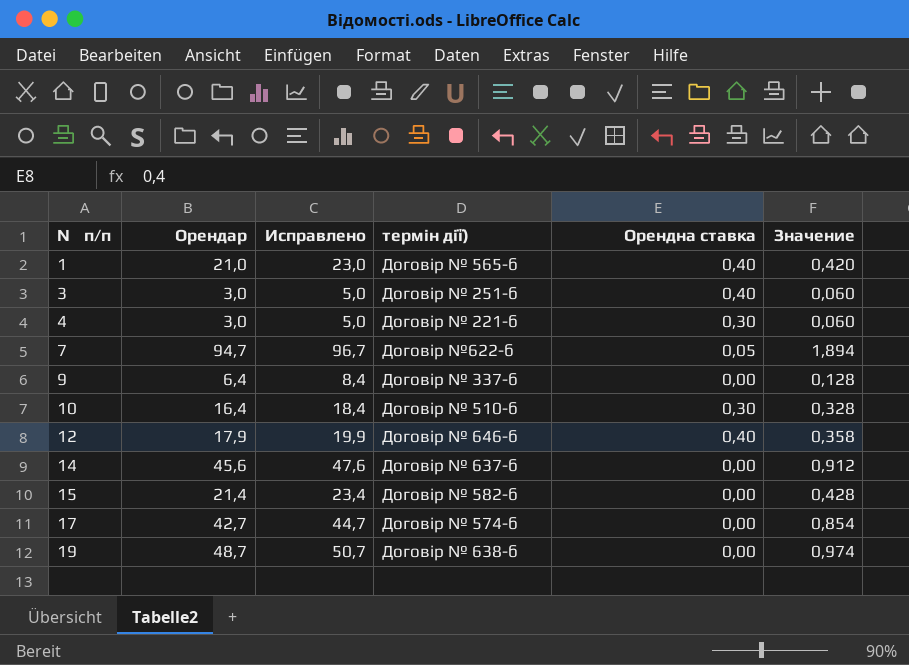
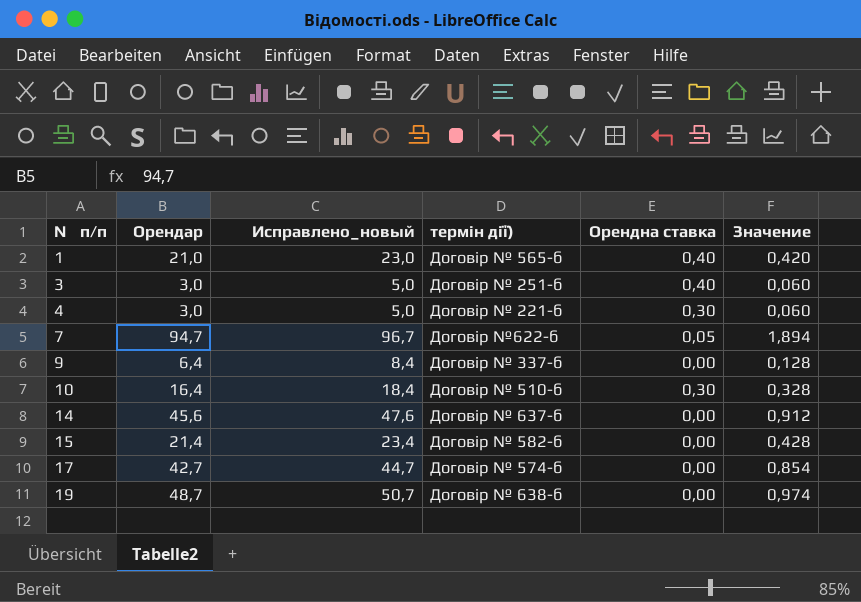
column name: Исправлено -> Исправлено_новый
row 12: 17,9 | 19,9 | Договір № 646-б | 0,40 | 0,358 -> none

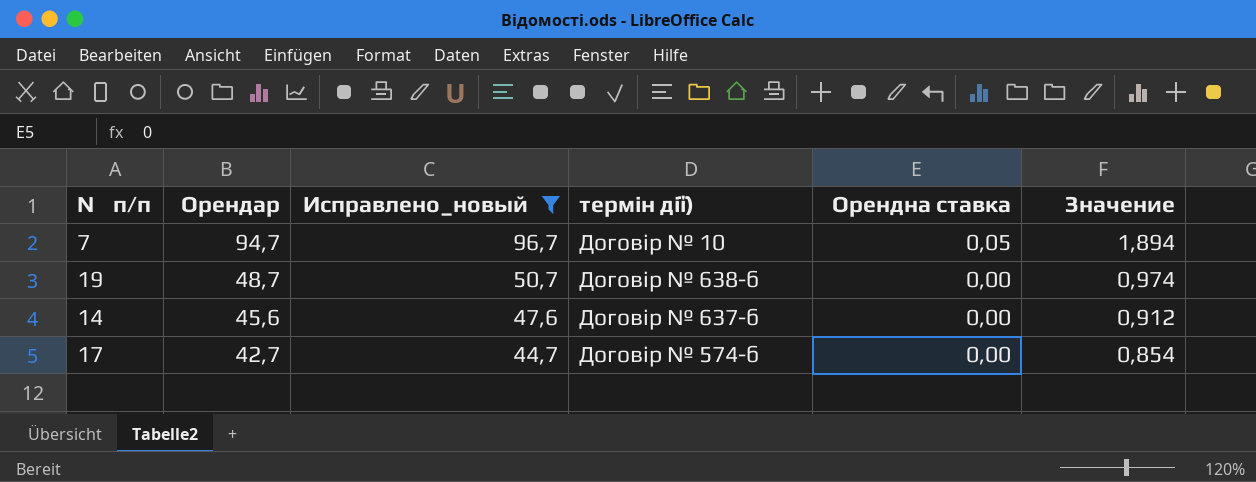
filter: none -> Исправлено_новый >= 44,7
row order: № п/п ascending -> Орендар descending
7 | термін дії): Договір №622-б -> Договір № 10

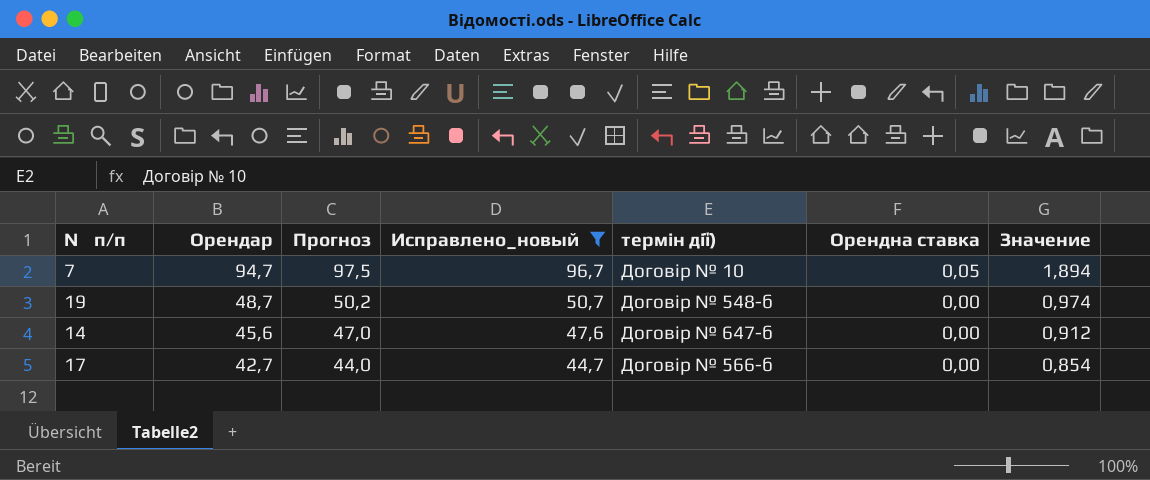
column Прогноз | formula: none -> [Орендар] * 1,03
19 | термін дії): Договір № 638-б -> Договір № 548-б
14 | термін дії): Договір № 637-б -> Договір № 647-б
17 | термін дії): Договір № 574-б -> Договір № 566-б

